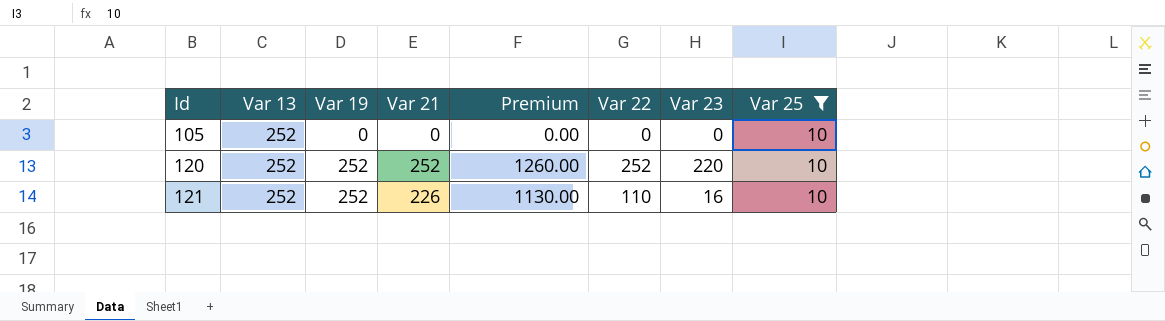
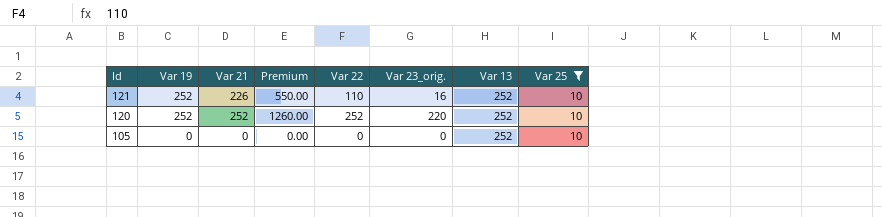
row order: Id ascending -> Id descending
column Premium | formula: [Var 21] * 5 -> [Var 22] * 5
column name: Var 23 -> Var 23_orig.
column Var 13 | position: 2 -> 7

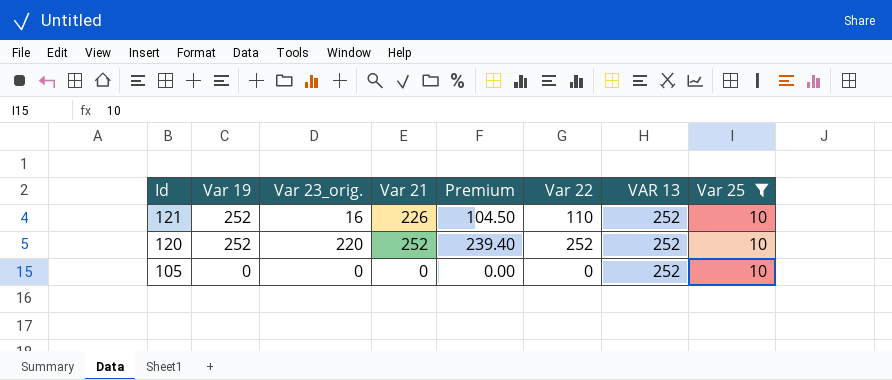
column Var 23_orig. | position: 6 -> 3
column Premium | formula: [Var 22] * 5 -> [Var 22] * 0.95
column name: Var 13 -> VAR 13

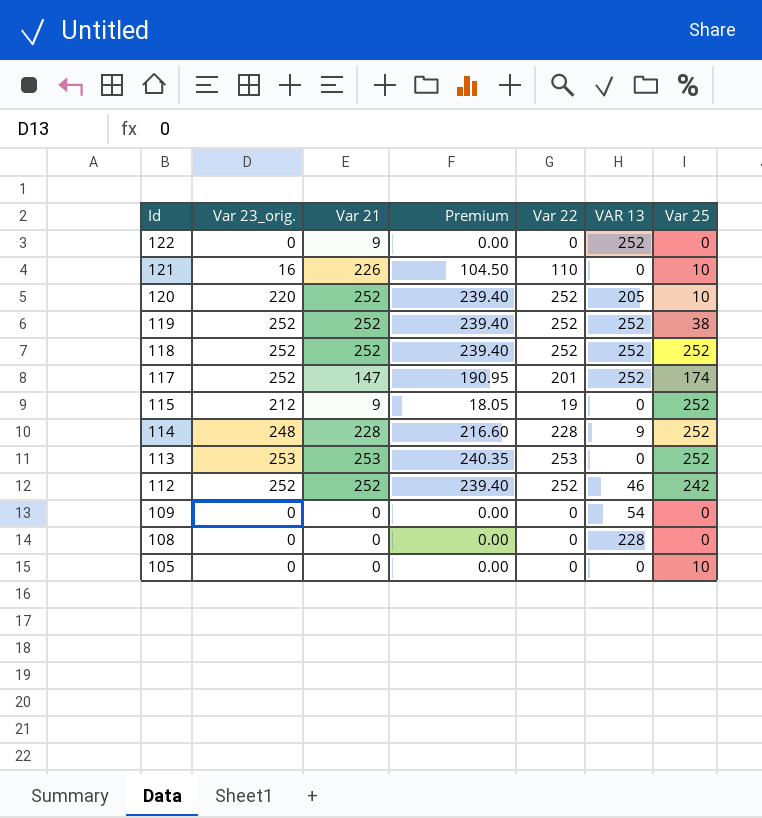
filter: Var 25 = 10 -> none
column Var 19 | position: 2 -> none
121 | VAR 13: 252 -> 0
120 | VAR 13: 252 -> 205
105 | VAR 13: 252 -> 0

